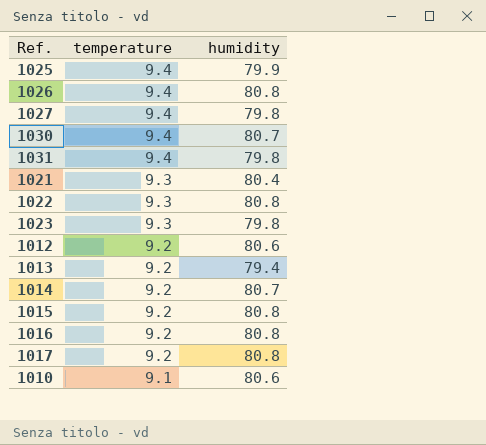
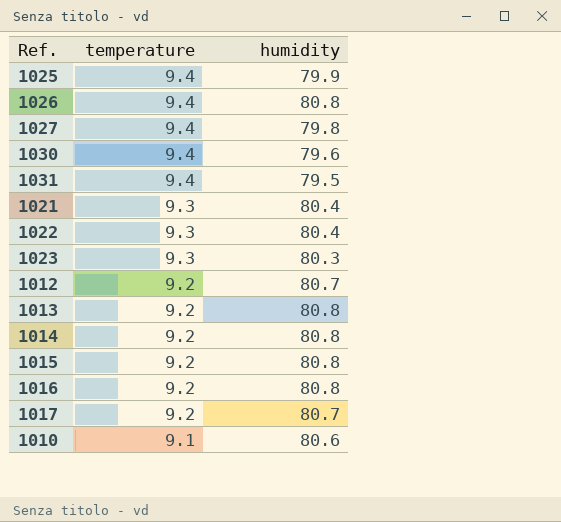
1030 | humidity: 80.7 -> 79.6
1031 | humidity: 79.8 -> 79.5
1022 | humidity: 80.8 -> 80.4
1023 | humidity: 79.8 -> 80.3
1012 | humidity: 80.6 -> 80.7
1013 | humidity: 79.4 -> 80.8
1014 | humidity: 80.7 -> 80.8
1017 | humidity: 80.8 -> 80.7

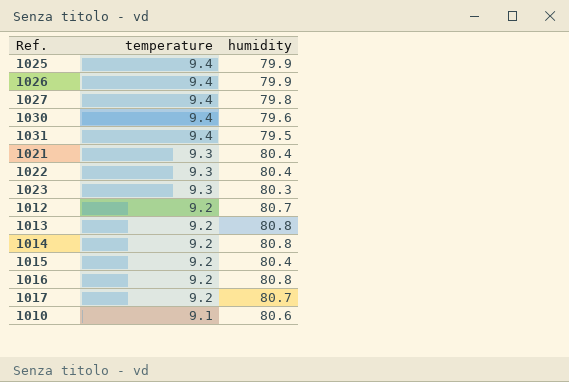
1026 | humidity: 80.8 -> 79.9
1015 | humidity: 80.8 -> 80.4

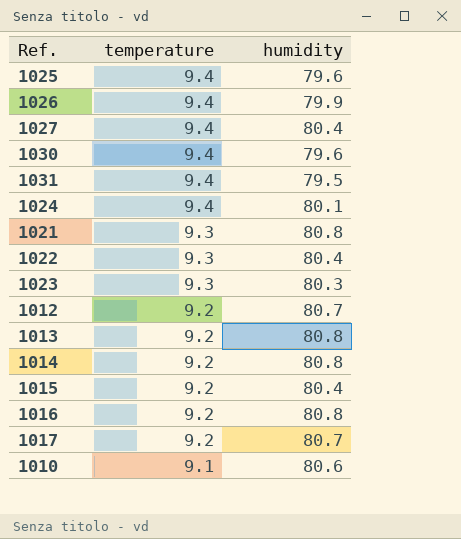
1025 | humidity: 79.9 -> 79.6
1027 | humidity: 79.8 -> 80.4
row 1024: none -> 9.4 | 80.1
1021 | humidity: 80.4 -> 80.8

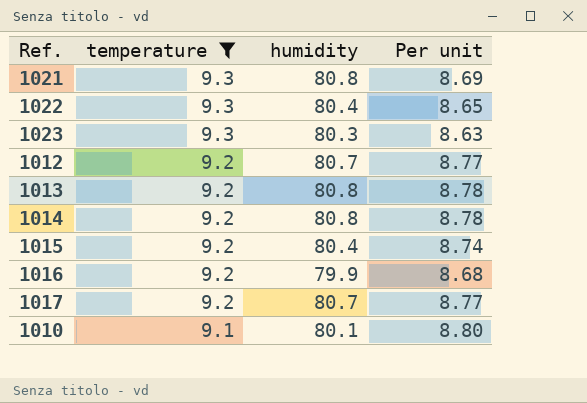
filter: none -> temperature != 9.4
column Per unit | formula: none -> [humidity] / [temperature]
1016 | humidity: 80.8 -> 79.9
1010 | humidity: 80.6 -> 80.1

